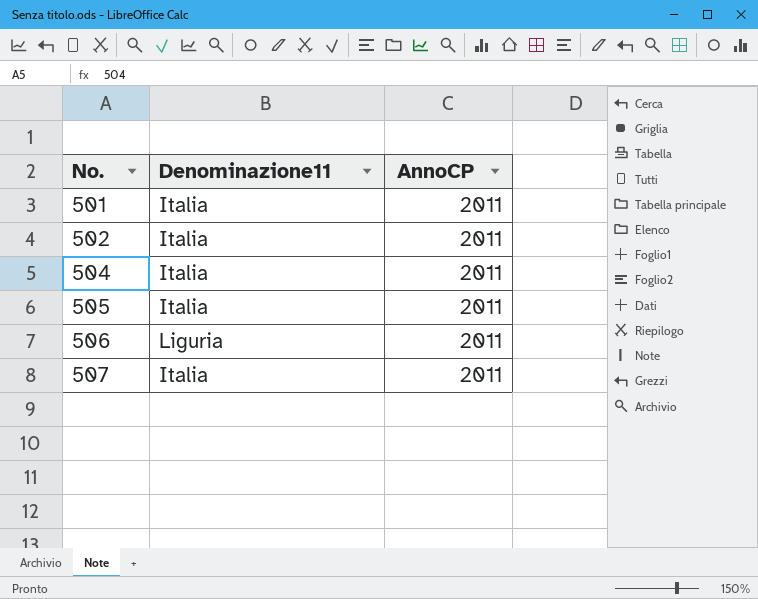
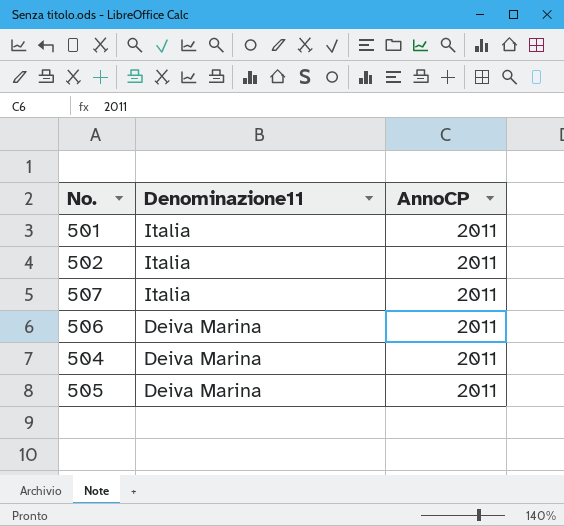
row order: No. ascending -> Denominazione11 descending
506 | Denominazione11: Liguria -> Deiva Marina
504 | Denominazione11: Italia -> Deiva Marina
505 | Denominazione11: Italia -> Deiva Marina

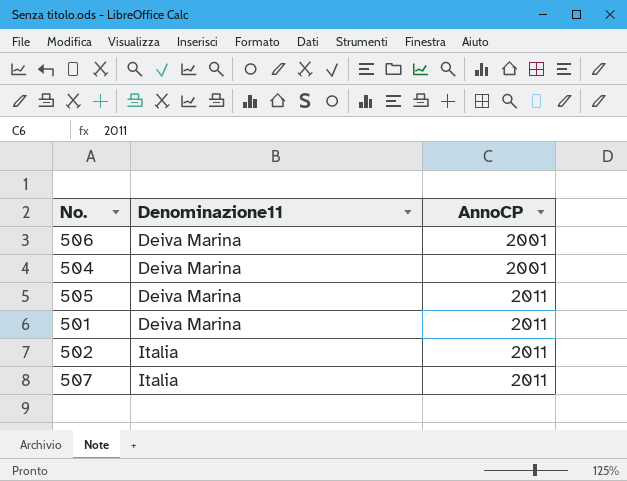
row order: Denominazione11 descending -> Denominazione11 ascending
506 | AnnoCP: 2011 -> 2001
504 | AnnoCP: 2011 -> 2001
501 | Denominazione11: Italia -> Deiva Marina

